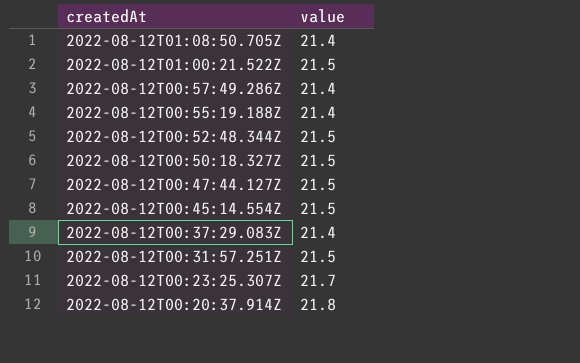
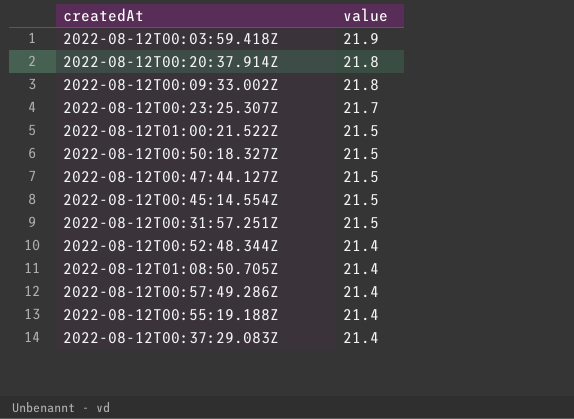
row order: createdAt descending -> value descending
row 2022-08-12T00:03:59.418Z: none -> 21.9
row 2022-08-12T00:09:33.002Z: none -> 21.8
2022-08-12T00:52:48.344Z | value: 21.5 -> 21.4

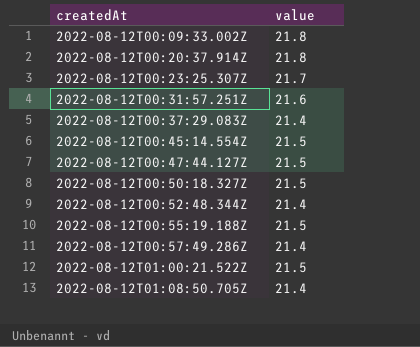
row order: value descending -> createdAt ascending
row 2022-08-12T00:03:59.418Z: 21.9 -> none
2022-08-12T00:31:57.251Z | value: 21.5 -> 21.6
2022-08-12T00:55:19.188Z | value: 21.4 -> 21.5

